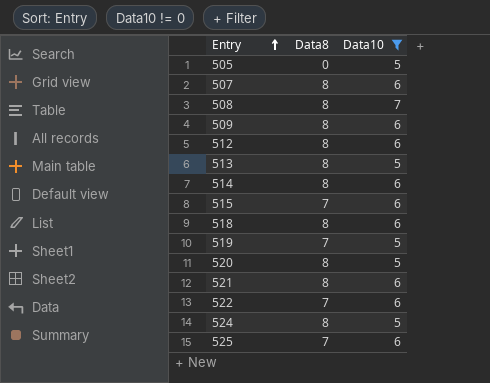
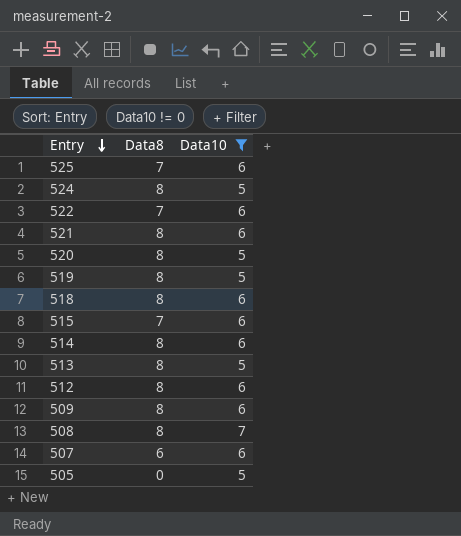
row order: Entry ascending -> Entry descending
519 | Data8: 7 -> 8
507 | Data8: 8 -> 6

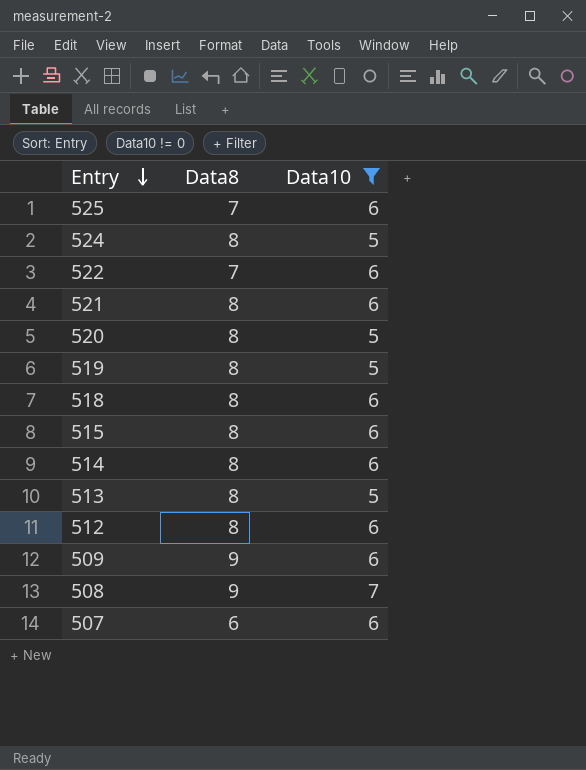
row 505: 0 | 5 -> none
515 | Data8: 7 -> 8
509 | Data8: 8 -> 9
508 | Data8: 8 -> 9

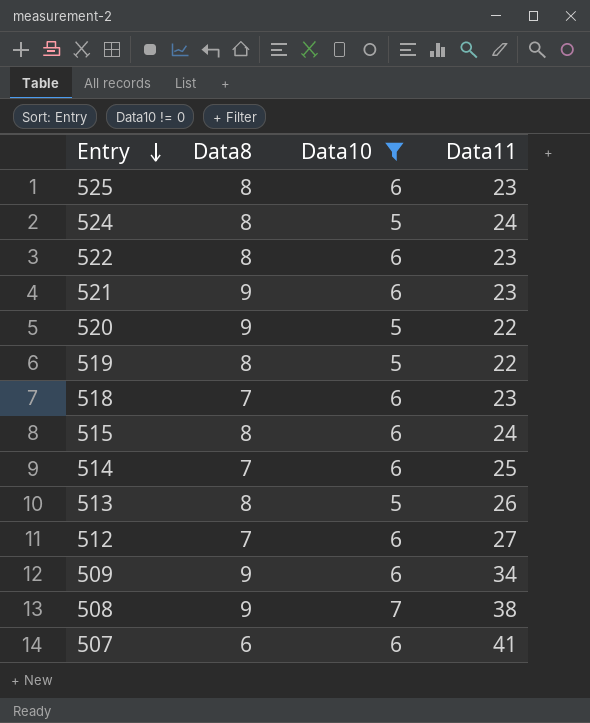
column Data11 | position: none -> 4
525 | Data8: 7 -> 8
522 | Data8: 7 -> 8
521 | Data8: 8 -> 9
520 | Data8: 8 -> 9
518 | Data8: 8 -> 7
514 | Data8: 8 -> 7
512 | Data8: 8 -> 7

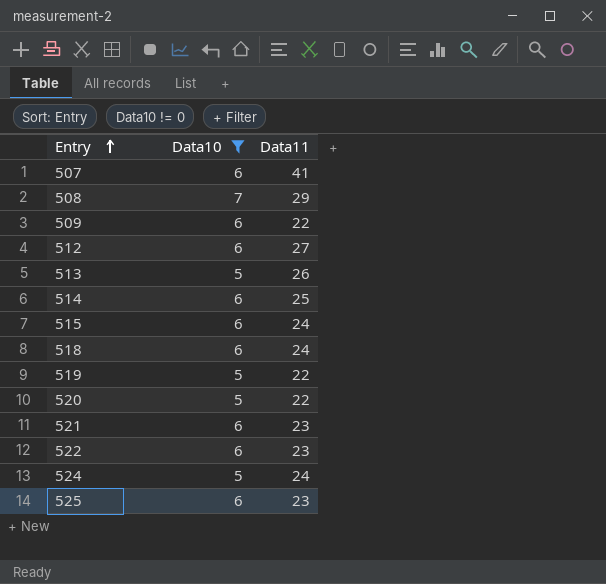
row order: Entry descending -> Entry ascending
column Data8 | position: 2 -> none
508 | Data11: 38 -> 29
509 | Data11: 34 -> 22
518 | Data11: 23 -> 24

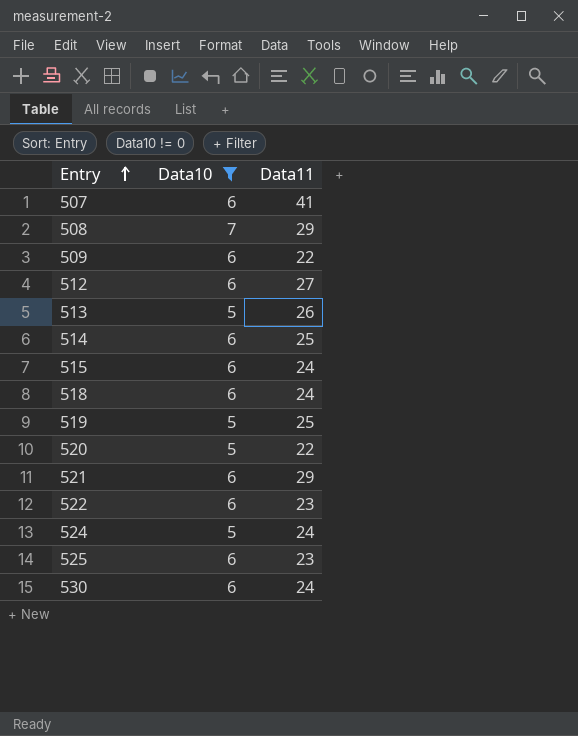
519 | Data11: 22 -> 25
521 | Data11: 23 -> 29
row 530: none -> 6 | 24

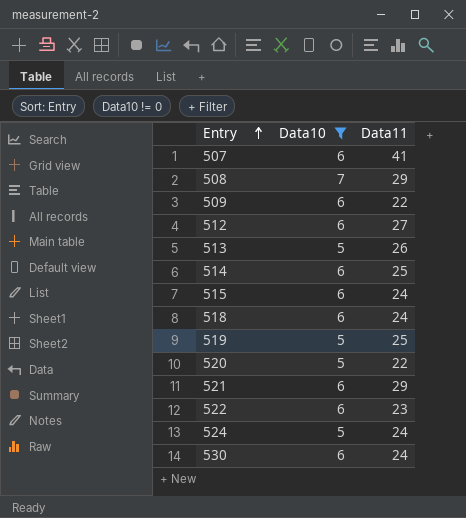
row 525: 6 | 23 -> none

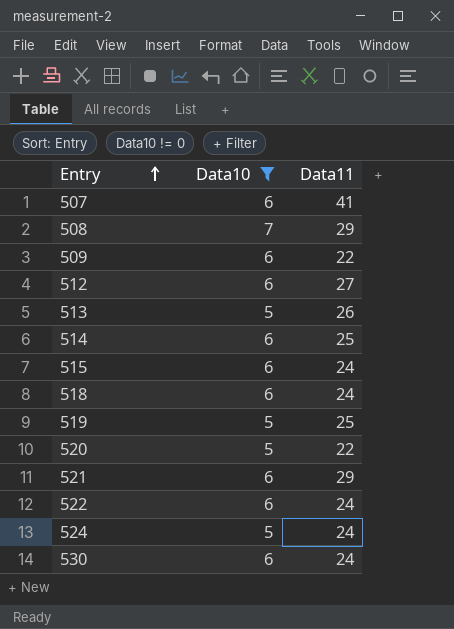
522 | Data11: 23 -> 24

